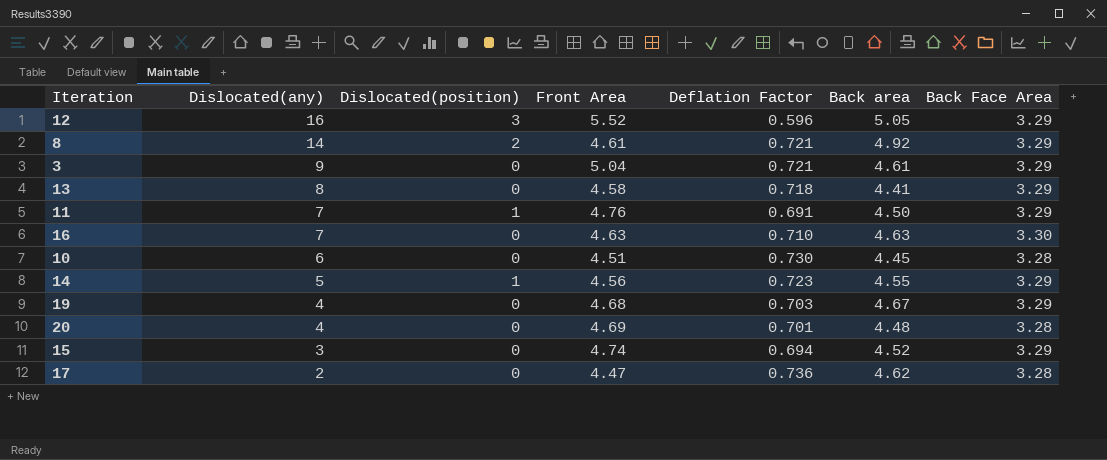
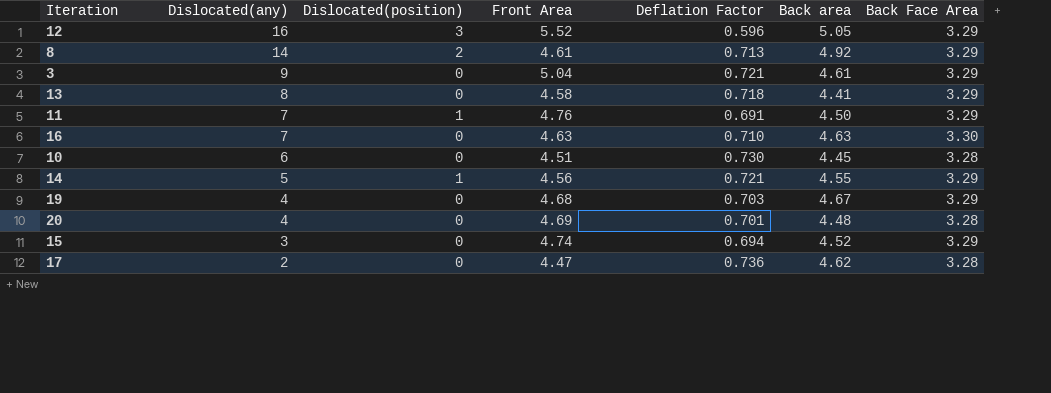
8 | Deflation Factor: 0.721 -> 0.713
14 | Deflation Factor: 0.723 -> 0.721

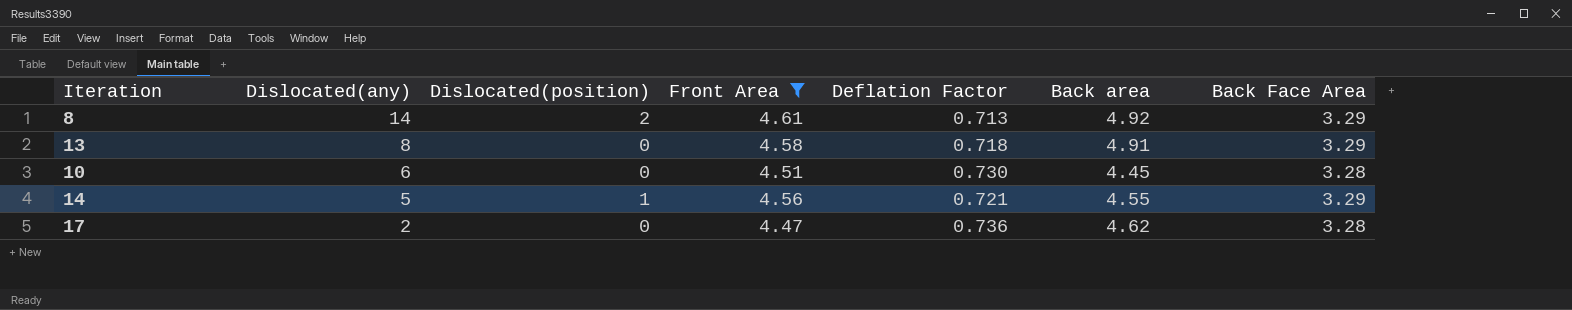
filter: none -> Front Area <= 4.61
13 | Back area: 4.41 -> 4.91

